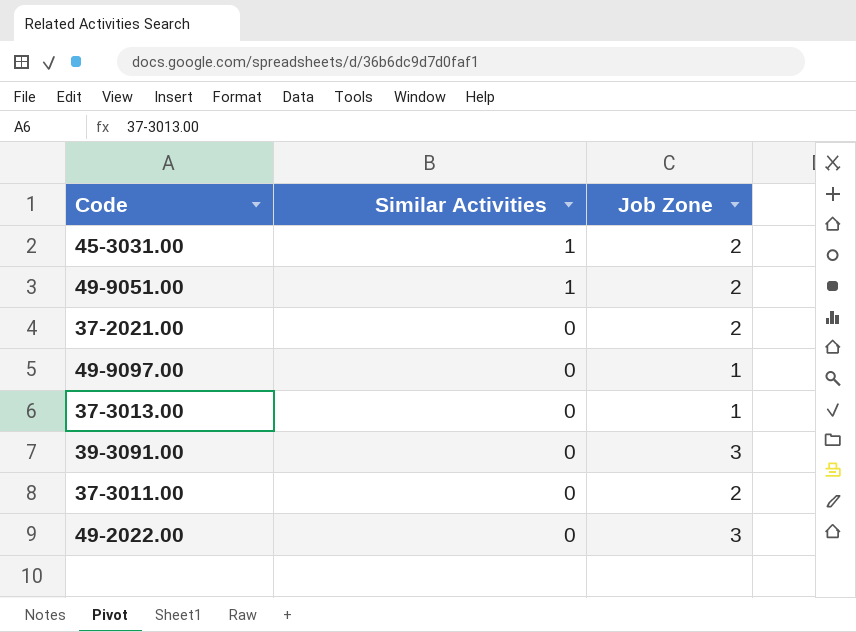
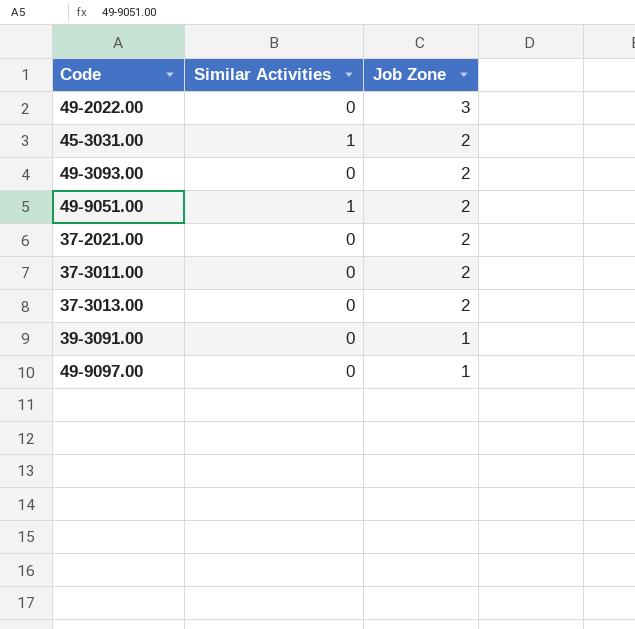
row order: Similar Activities descending -> Job Zone descending
row 49-3093.00: none -> 0 | 2
37-3013.00 | Job Zone: 1 -> 2
39-3091.00 | Job Zone: 3 -> 1

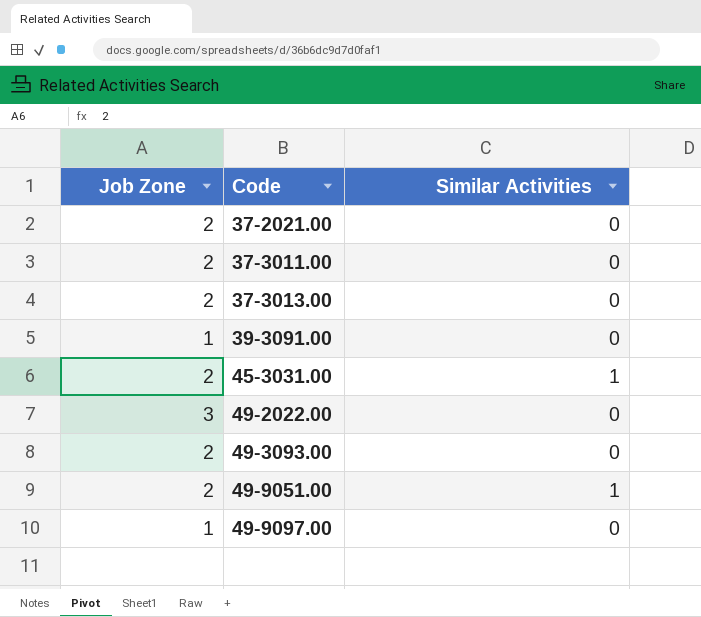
row order: Job Zone descending -> Code ascending
column Job Zone | position: 3 -> 1

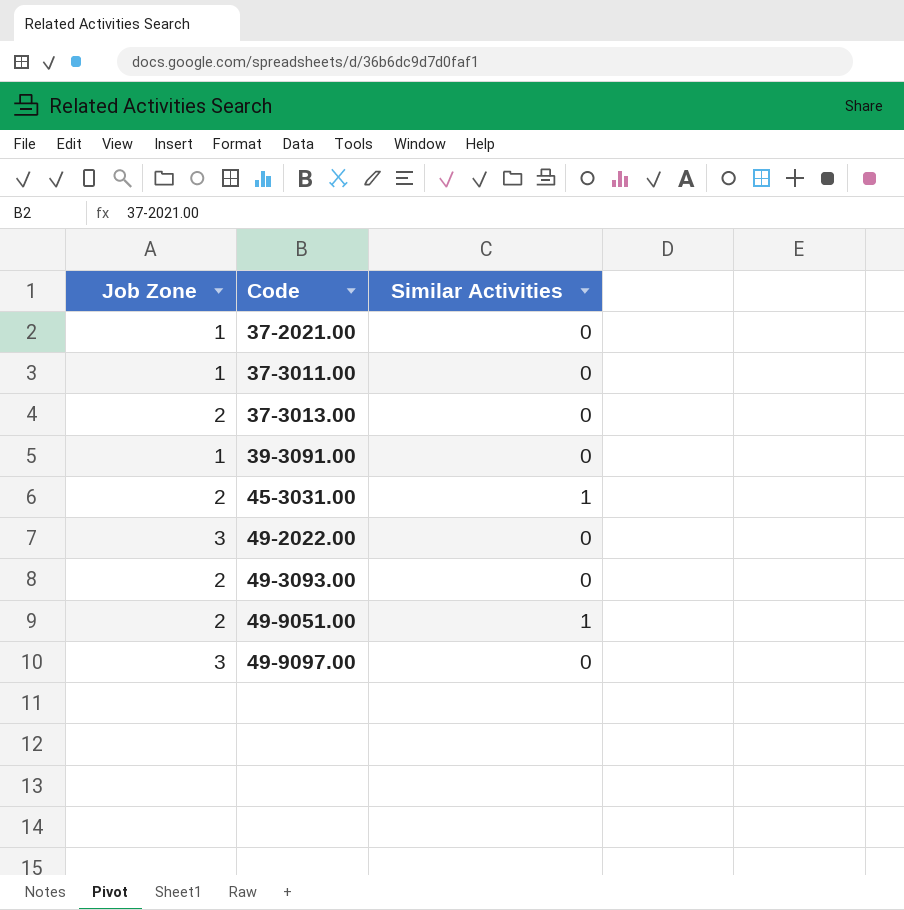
37-2021.00 | Job Zone: 2 -> 1
37-3011.00 | Job Zone: 2 -> 1
49-9097.00 | Job Zone: 1 -> 3

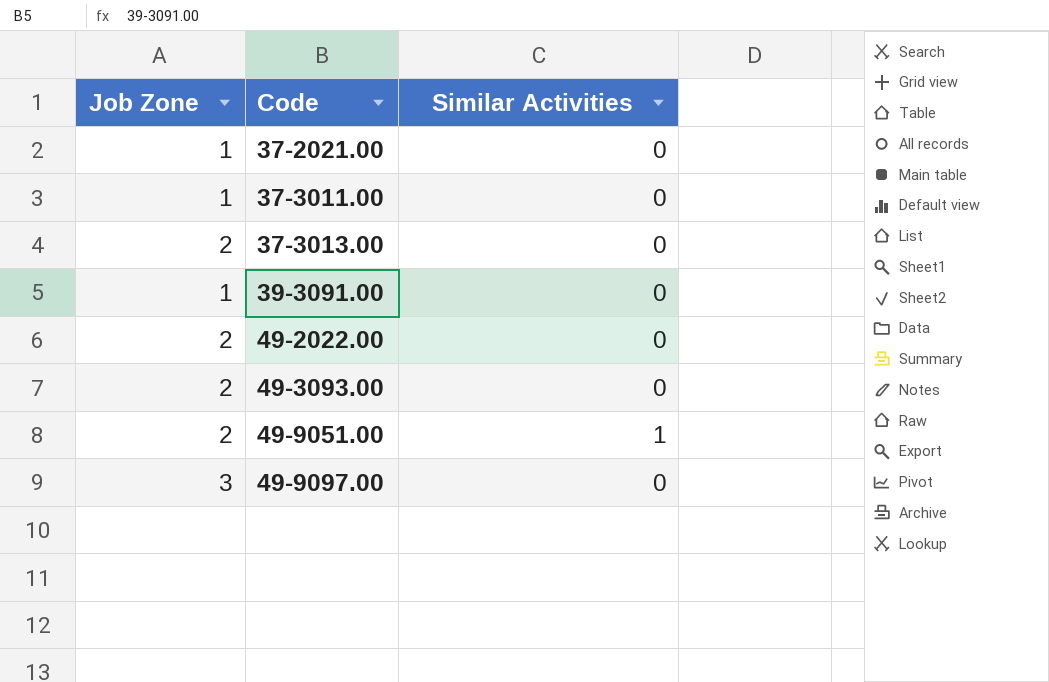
row 45-3031.00: 2 | 1 -> none
49-2022.00 | Job Zone: 3 -> 2

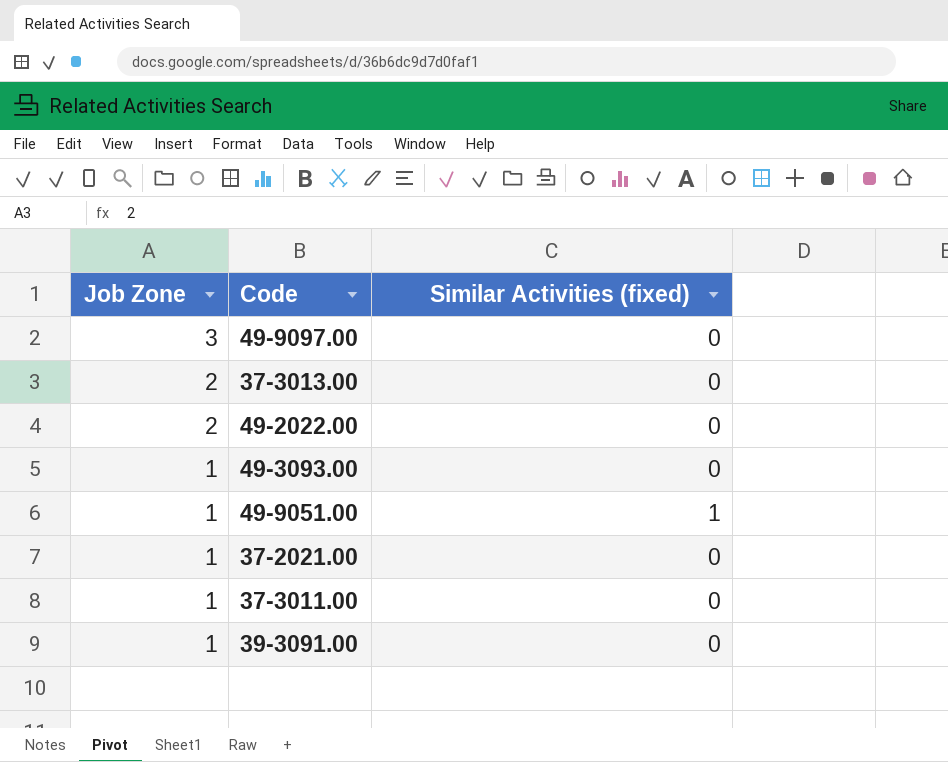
row order: Code ascending -> Job Zone descending
column name: Similar Activities -> Similar Activities (fixed)
49-3093.00 | Job Zone: 2 -> 1
49-9051.00 | Job Zone: 2 -> 1

